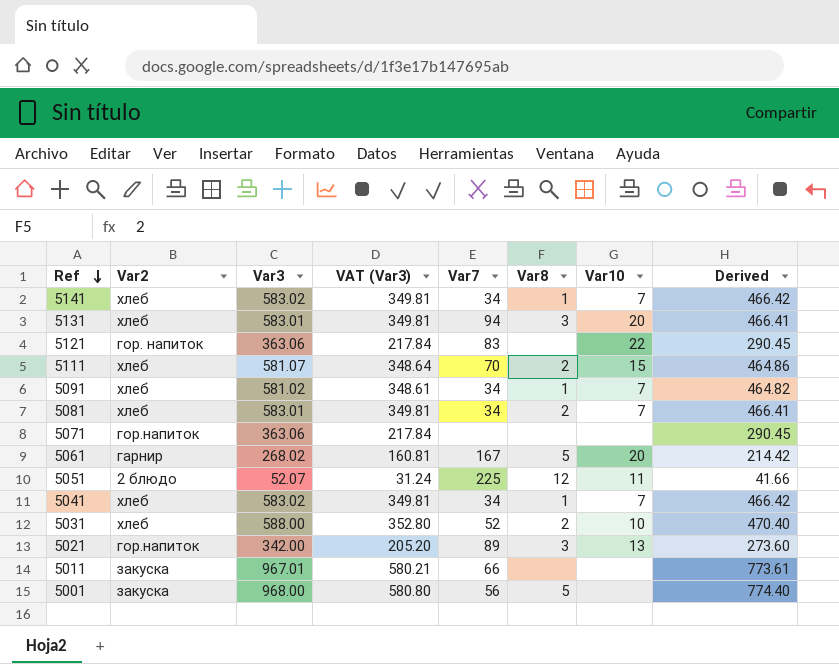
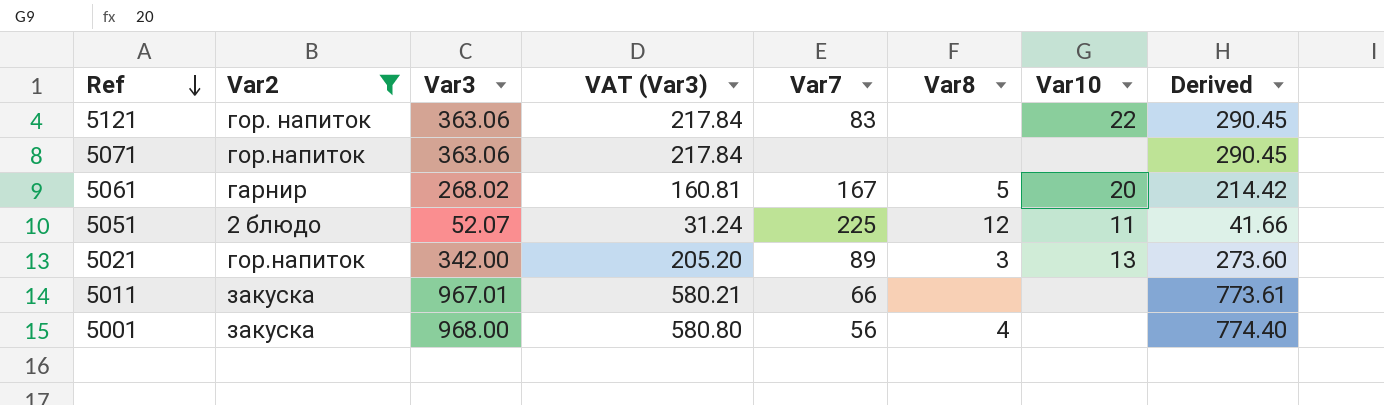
filter: none -> Var2 != хлеб
5001 | Var8: 5 -> 4

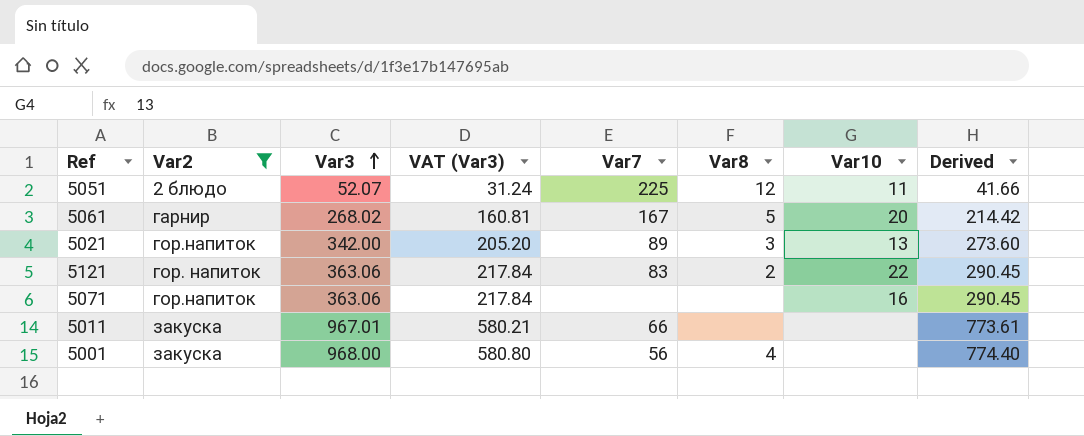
row order: Ref descending -> Var3 ascending
5121 | Var8: none -> 2
5071 | Var10: none -> 16

